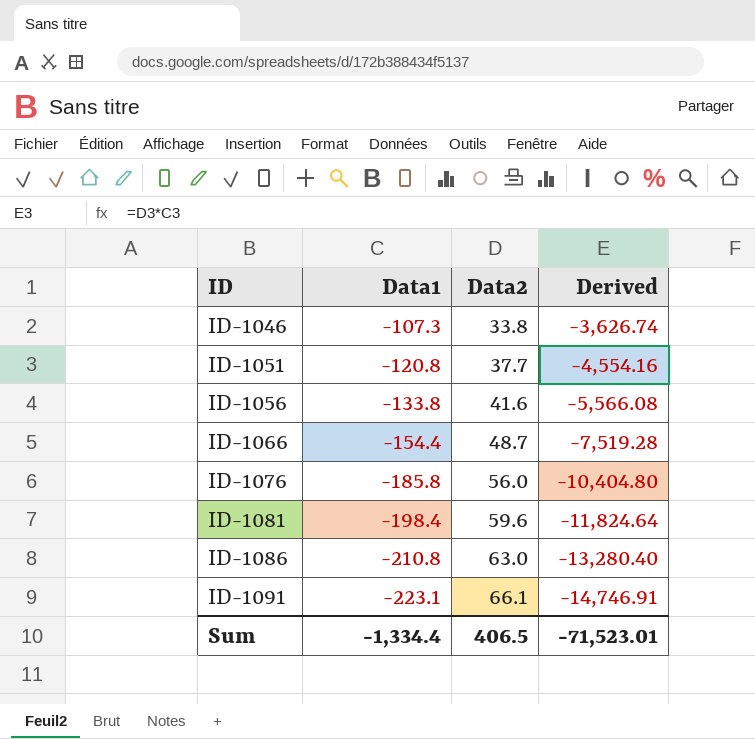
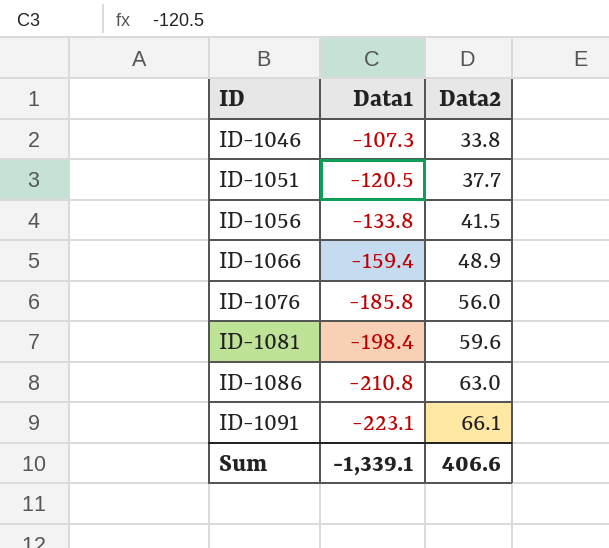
column Derived | formula: [Data1] * [Data2] -> none
ID-1051 | Data1: -120.8 -> -120.5
ID-1056 | Data2: 41.6 -> 41.5
ID-1066 | Data1: -154.4 -> -159.4
ID-1066 | Data2: 48.7 -> 48.9
Sum | Data1: -1,334.4 -> -1,339.1
Sum | Data2: 406.5 -> 406.6

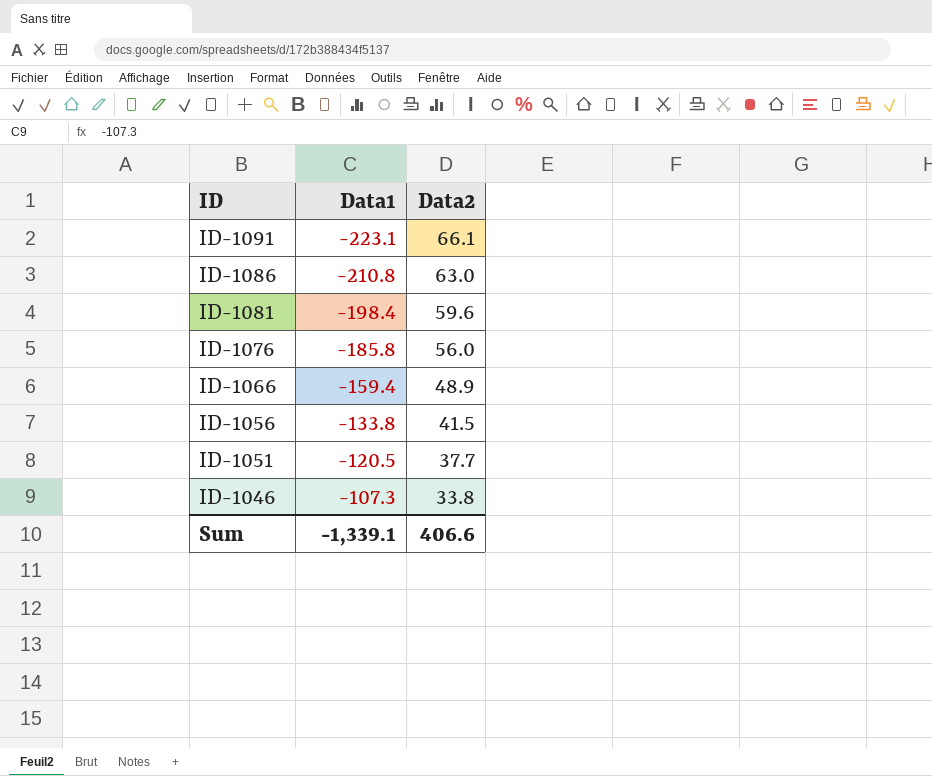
row order: ID ascending -> ID descending

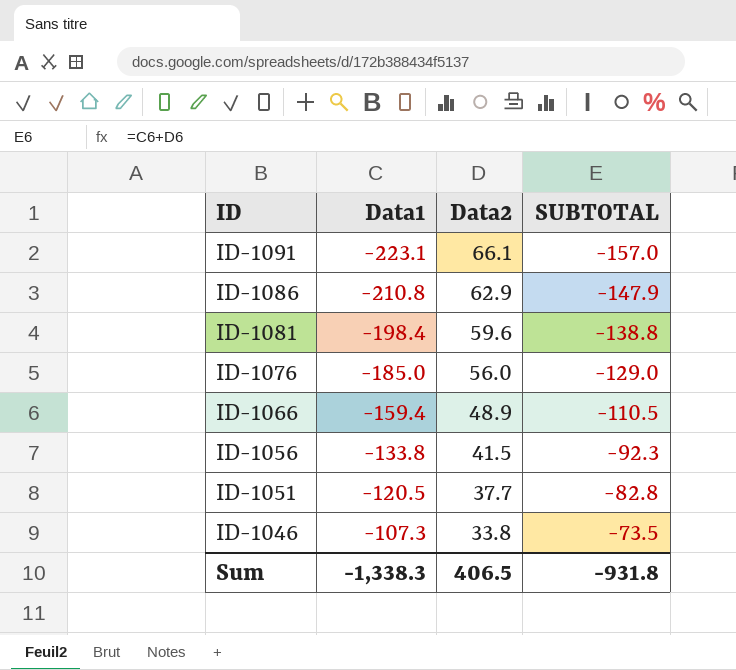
column SUBTOTAL | formula: none -> [Data1] + [Data2]
ID-1086 | Data2: 63.0 -> 62.9
ID-1076 | Data1: -185.8 -> -185.0
Sum | Data1: -1,339.1 -> -1,338.3
Sum | Data2: 406.6 -> 406.5

